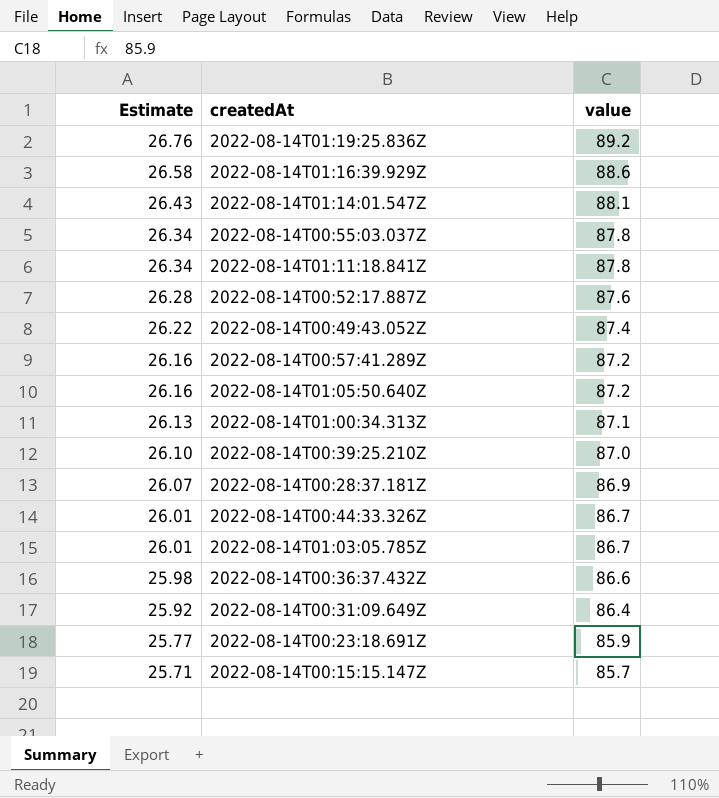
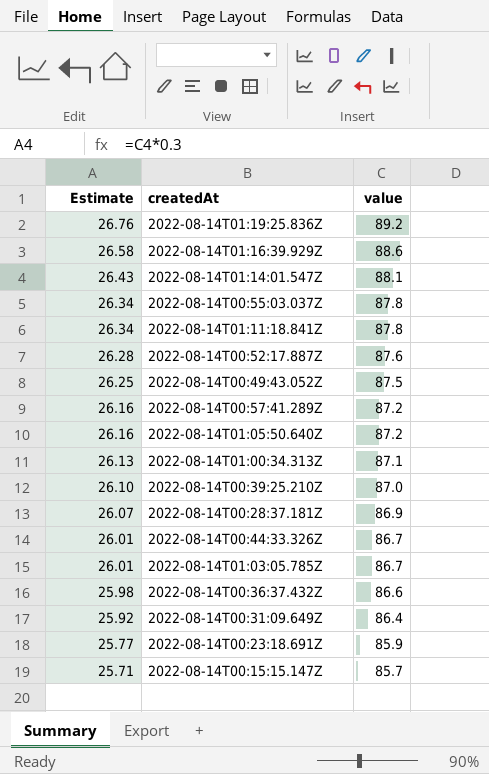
2022-08-14T00:49:43.052Z | Estimate: 26.22 -> 26.25
2022-08-14T00:49:43.052Z | value: 87.4 -> 87.5

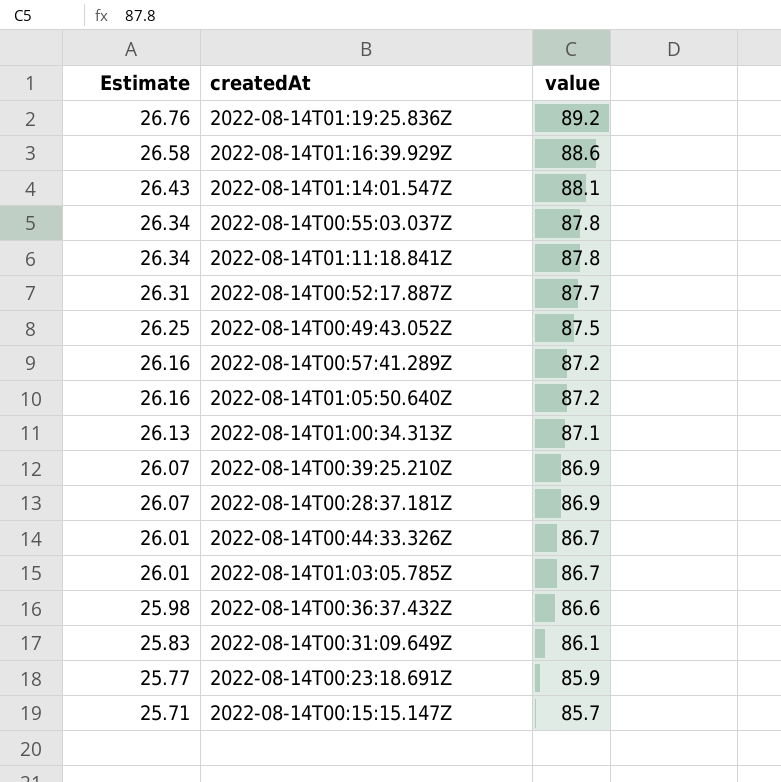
2022-08-14T00:52:17.887Z | Estimate: 26.28 -> 26.31
2022-08-14T00:52:17.887Z | value: 87.6 -> 87.7
2022-08-14T00:39:25.210Z | Estimate: 26.10 -> 26.07
2022-08-14T00:39:25.210Z | value: 87.0 -> 86.9
2022-08-14T00:31:09.649Z | Estimate: 25.92 -> 25.83
2022-08-14T00:31:09.649Z | value: 86.4 -> 86.1

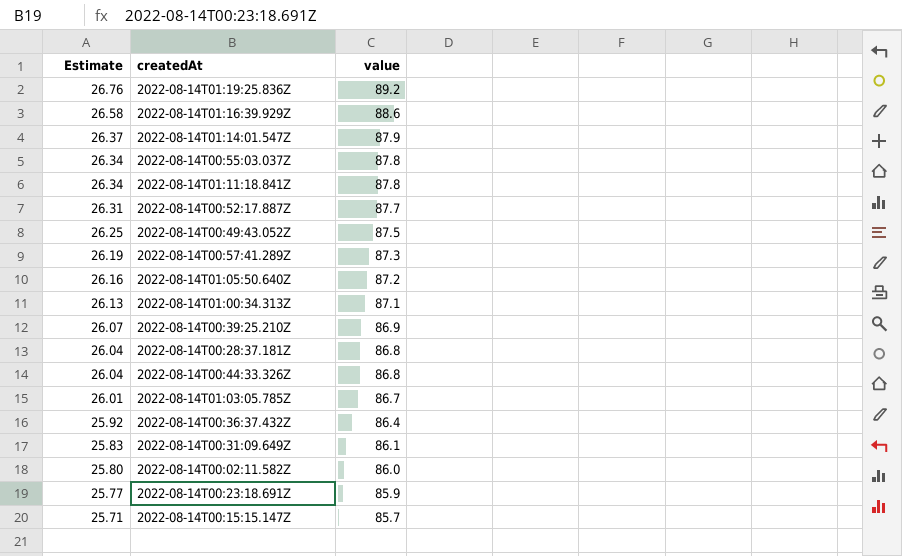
2022-08-14T01:14:01.547Z | Estimate: 26.43 -> 26.37
2022-08-14T01:14:01.547Z | value: 88.1 -> 87.9
2022-08-14T00:57:41.289Z | Estimate: 26.16 -> 26.19
2022-08-14T00:57:41.289Z | value: 87.2 -> 87.3
2022-08-14T00:28:37.181Z | Estimate: 26.07 -> 26.04
2022-08-14T00:28:37.181Z | value: 86.9 -> 86.8
2022-08-14T00:44:33.326Z | Estimate: 26.01 -> 26.04
2022-08-14T00:44:33.326Z | value: 86.7 -> 86.8
2022-08-14T00:36:37.432Z | Estimate: 25.98 -> 25.92
2022-08-14T00:36:37.432Z | value: 86.6 -> 86.4
row 2022-08-14T00:02:11.582Z: none -> 25.80 | 86.0

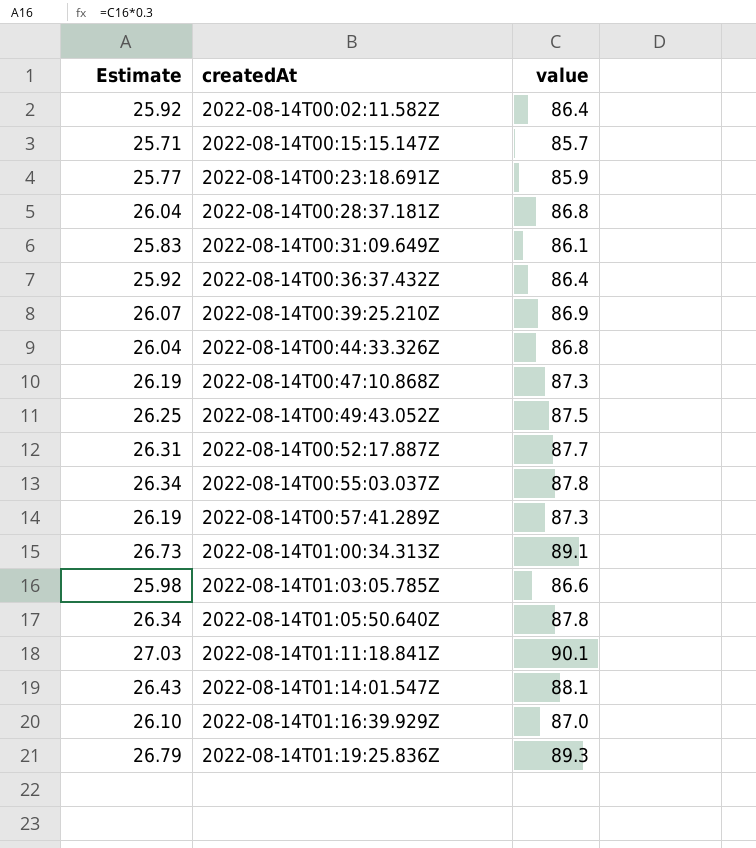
row order: Estimate descending -> createdAt ascending
2022-08-14T00:02:11.582Z | Estimate: 25.80 -> 25.92
2022-08-14T00:02:11.582Z | value: 86.0 -> 86.4
row 2022-08-14T00:47:10.868Z: none -> 26.19 | 87.3
2022-08-14T01:00:34.313Z | Estimate: 26.13 -> 26.73
2022-08-14T01:00:34.313Z | value: 87.1 -> 89.1
2022-08-14T01:03:05.785Z | Estimate: 26.01 -> 25.98
2022-08-14T01:03:05.785Z | value: 86.7 -> 86.6
2022-08-14T01:05:50.640Z | Estimate: 26.16 -> 26.34
2022-08-14T01:05:50.640Z | value: 87.2 -> 87.8
2022-08-14T01:11:18.841Z | Estimate: 26.34 -> 27.03
2022-08-14T01:11:18.841Z | value: 87.8 -> 90.1
2022-08-14T01:14:01.547Z | Estimate: 26.37 -> 26.43
2022-08-14T01:14:01.547Z | value: 87.9 -> 88.1
2022-08-14T01:16:39.929Z | Estimate: 26.58 -> 26.10
2022-08-14T01:16:39.929Z | value: 88.6 -> 87.0
2022-08-14T01:19:25.836Z | Estimate: 26.76 -> 26.79
2022-08-14T01:19:25.836Z | value: 89.2 -> 89.3

